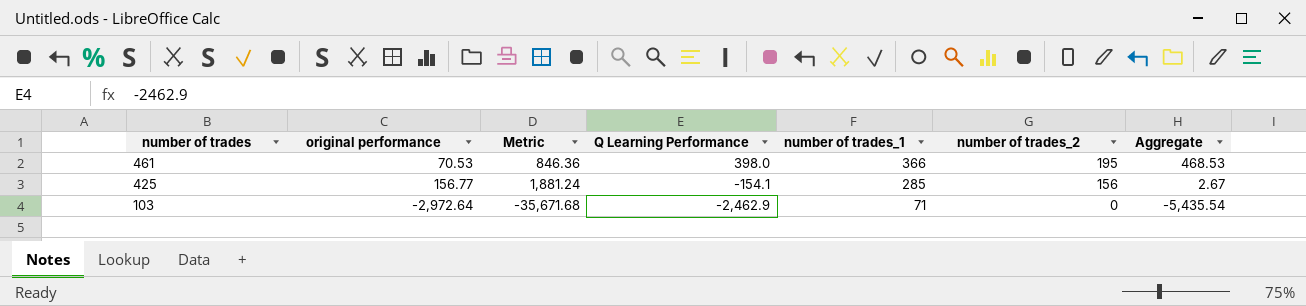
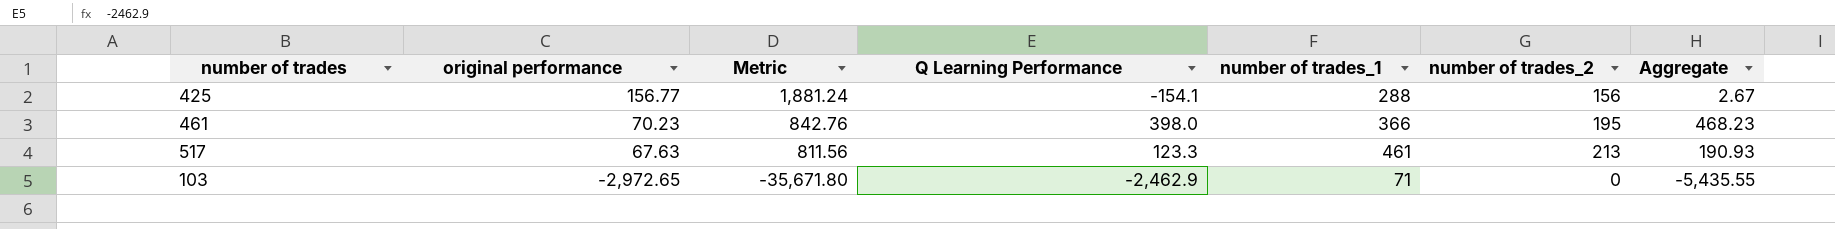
row order: number of trades descending -> original performance descending
425 | number of trades_1: 285 -> 288
461 | original performance: 70.53 -> 70.23
461 | Metric: 846.36 -> 842.76
461 | Aggregate: 468.53 -> 468.23
row 517: none -> 67.63 | 811.56 | 123.3 | 461 | 213 | 190.93
103 | original performance: -2,972.64 -> -2,972.65
103 | Metric: -35,671.68 -> -35,671.80
103 | Aggregate: -5,435.54 -> -5,435.55

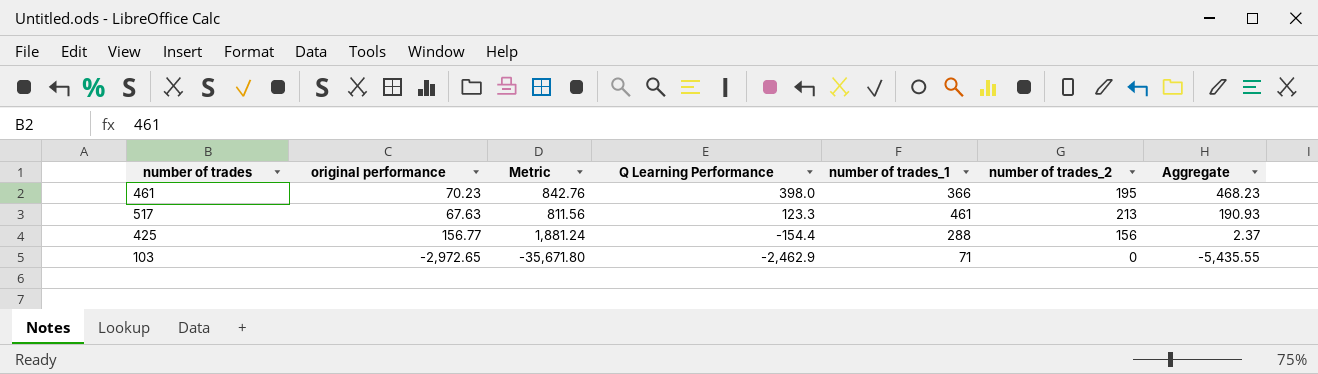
row order: original performance descending -> Q Learning Performance descending
425 | Q Learning Performance: -154.1 -> -154.4
425 | Aggregate: 2.67 -> 2.37

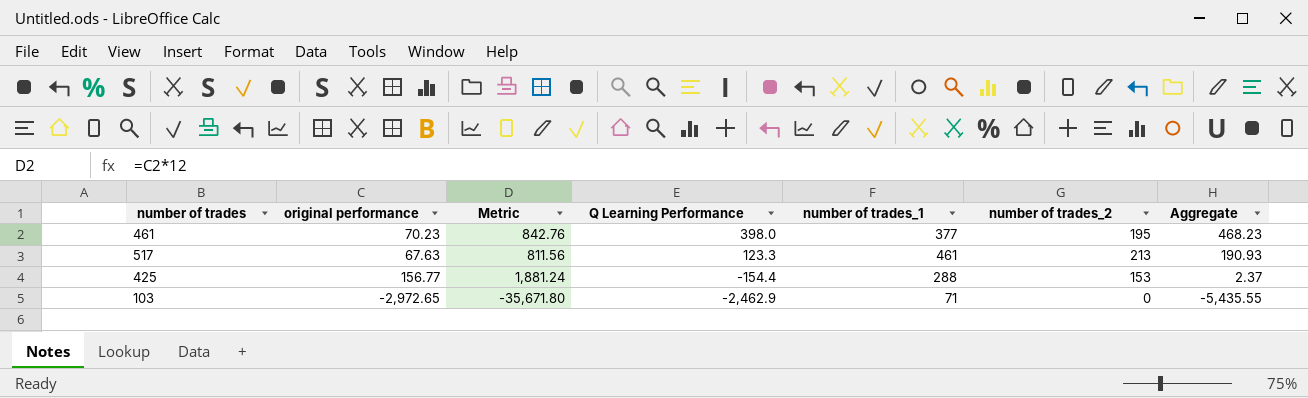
461 | number of trades_1: 366 -> 377
425 | number of trades_2: 156 -> 153

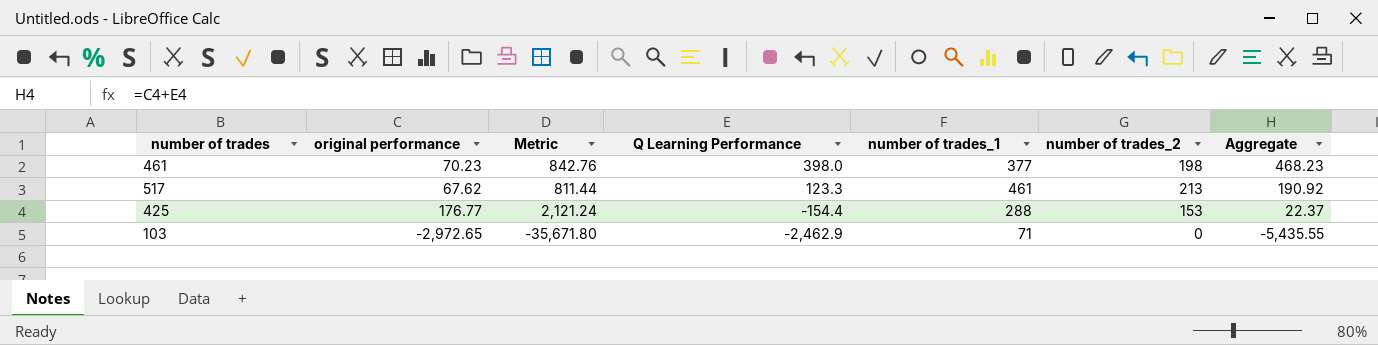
461 | number of trades_2: 195 -> 198
517 | original performance: 67.63 -> 67.62
517 | Metric: 811.56 -> 811.44
517 | Aggregate: 190.93 -> 190.92
425 | original performance: 156.77 -> 176.77
425 | Metric: 1,881.24 -> 2,121.24
425 | Aggregate: 2.37 -> 22.37

